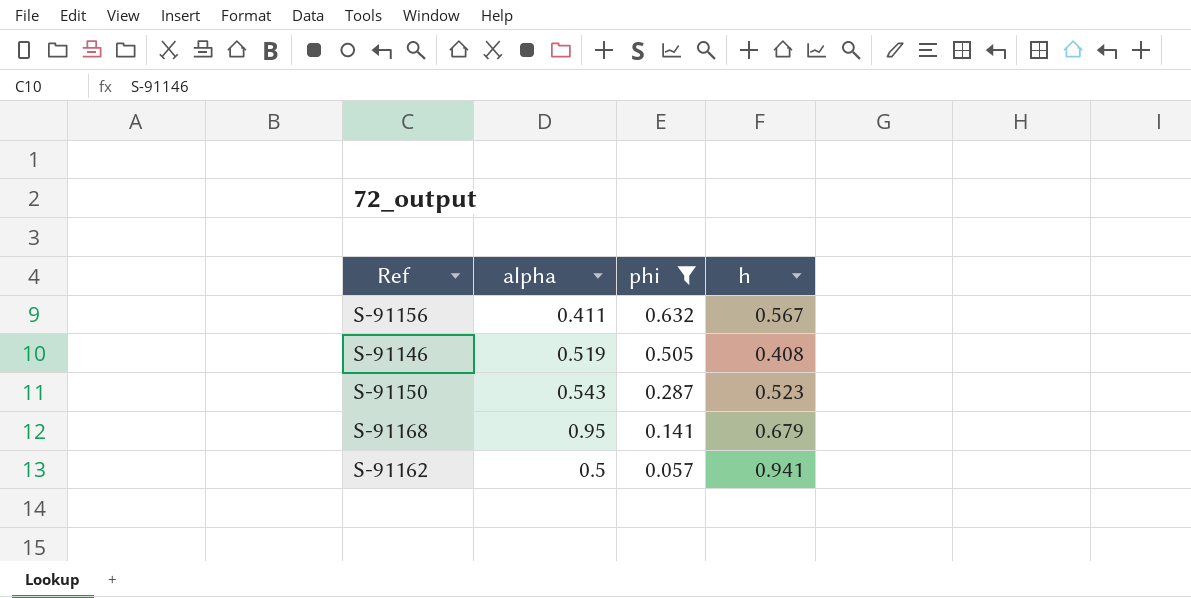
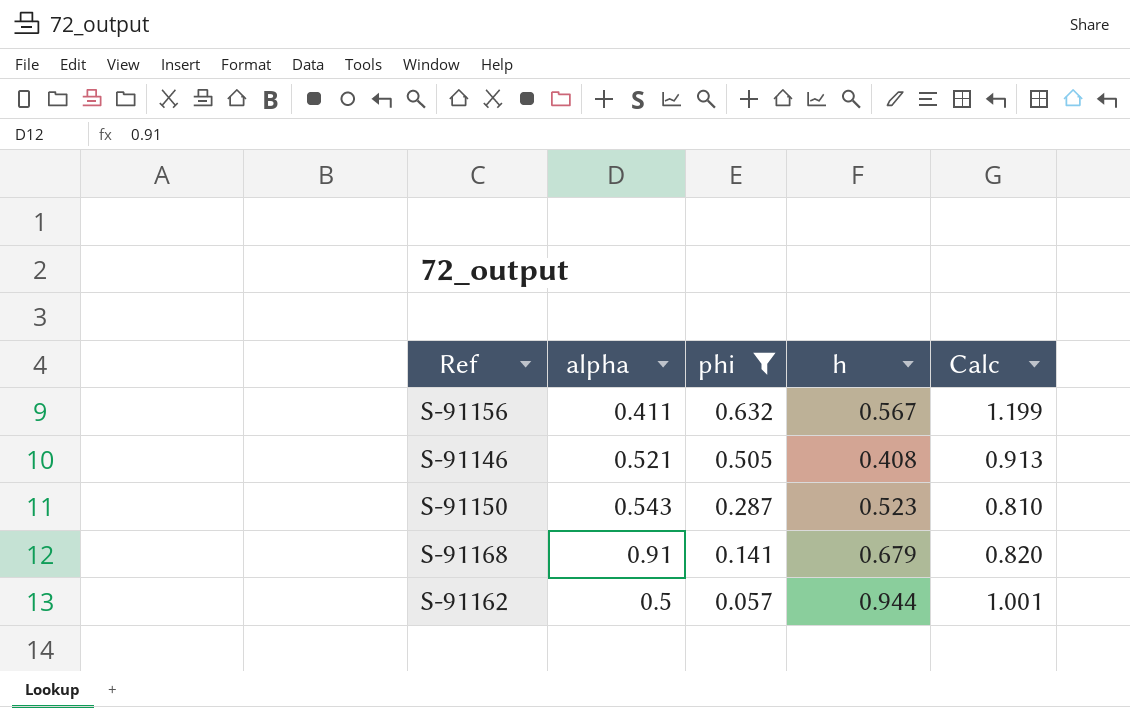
column Calc | formula: none -> [phi] + [h]
S-91146 | alpha: 0.519 -> 0.521
S-91168 | alpha: 0.95 -> 0.91
S-91162 | h: 0.941 -> 0.944

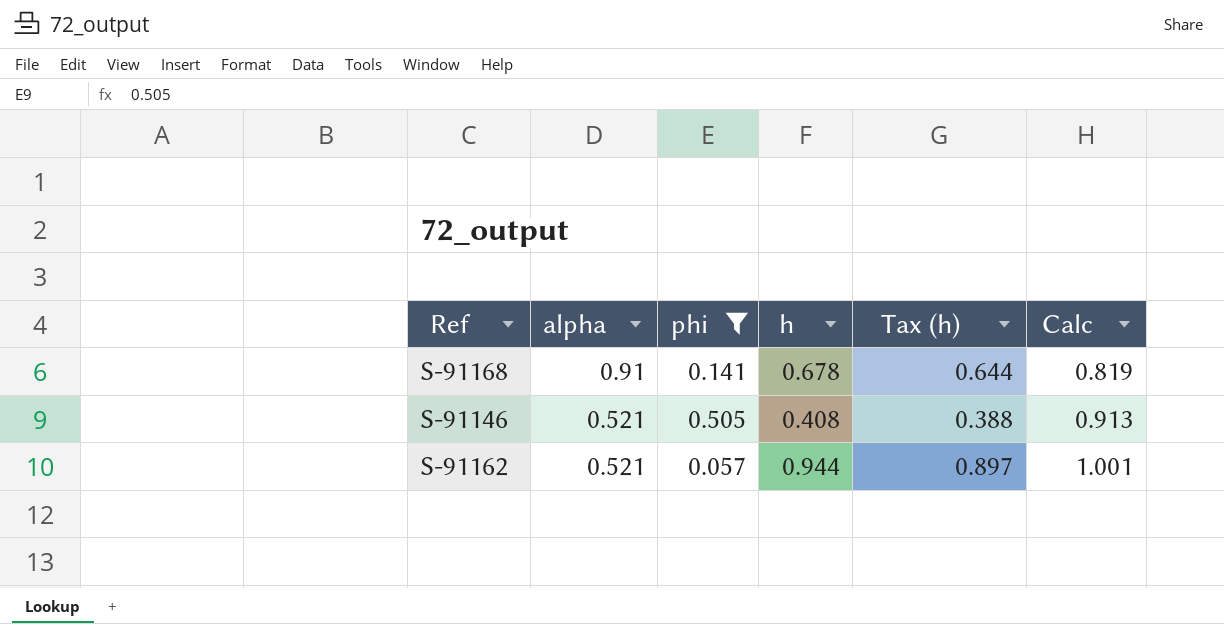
row order: phi descending -> alpha descending
column Tax (h) | formula: none -> [h] * 0.95
row S-91156: 0.411 | 0.632 | 0.567 | 1.199 -> none
row S-91150: 0.543 | 0.287 | 0.523 | 0.810 -> none
S-91168 | h: 0.679 -> 0.678
S-91168 | Calc: 0.820 -> 0.819
S-91162 | alpha: 0.5 -> 0.521

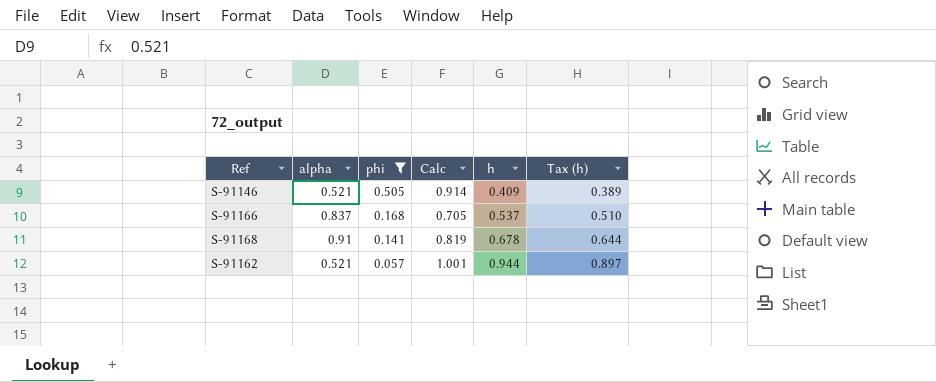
row order: alpha descending -> phi descending
column Calc | position: 6 -> 4
S-91146 | Calc: 0.913 -> 0.914
S-91146 | h: 0.408 -> 0.409
S-91146 | Tax (h): 0.388 -> 0.389
row S-91166: none -> 0.837 | 0.168 | 0.705 | 0.537 | 0.510

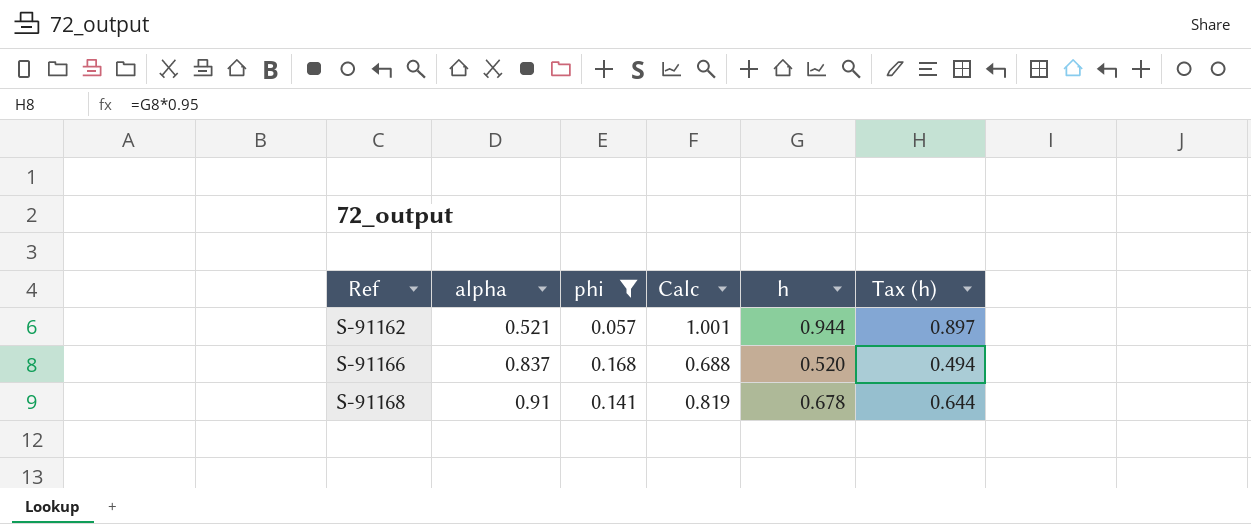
row order: phi descending -> Ref ascending
row S-91146: 0.521 | 0.505 | 0.914 | 0.409 | 0.389 -> none
S-91166 | Calc: 0.705 -> 0.688
S-91166 | h: 0.537 -> 0.520
S-91166 | Tax (h): 0.510 -> 0.494

